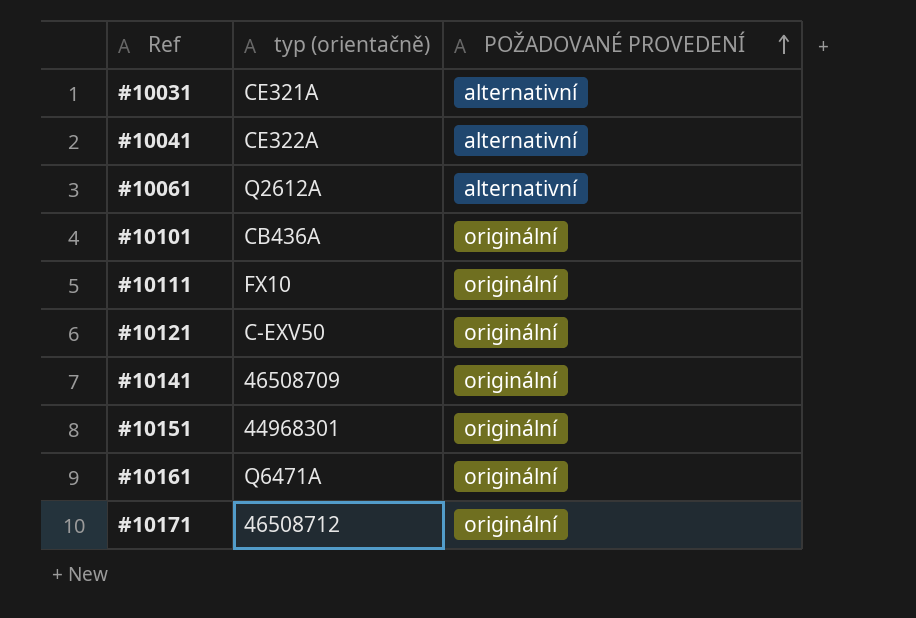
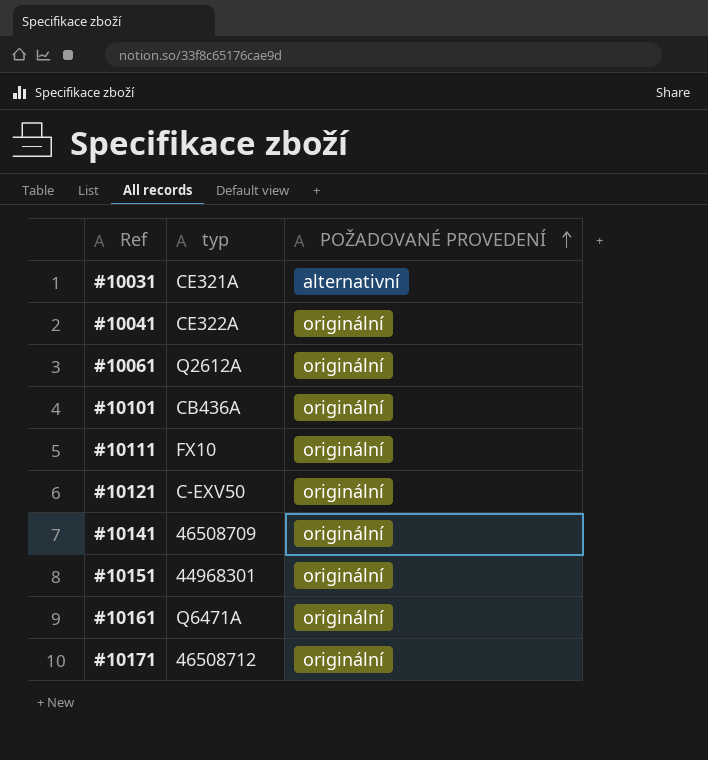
column name: typ (orientačně) -> typ
#10041 | POŽADOVANÉ PROVEDENÍ: alternativní -> originální
#10061 | POŽADOVANÉ PROVEDENÍ: alternativní -> originální

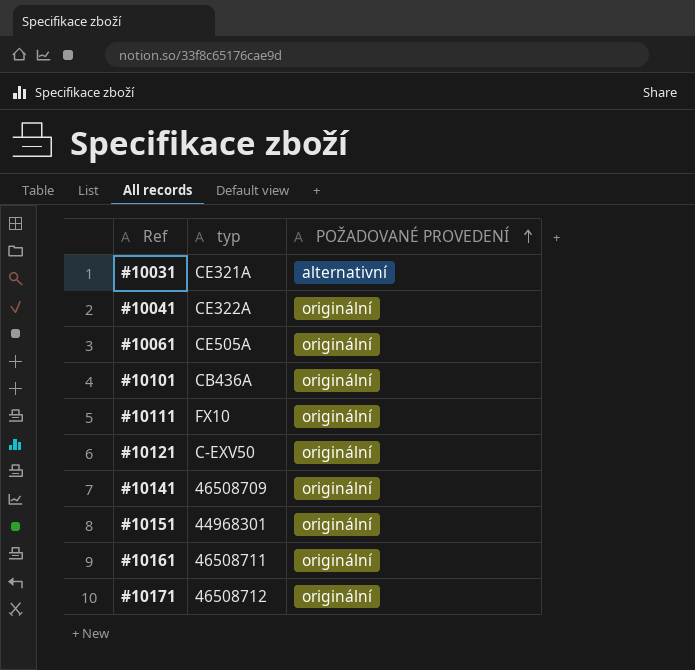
#10061 | typ: Q2612A -> CE505A
#10161 | typ: Q6471A -> 46508711

